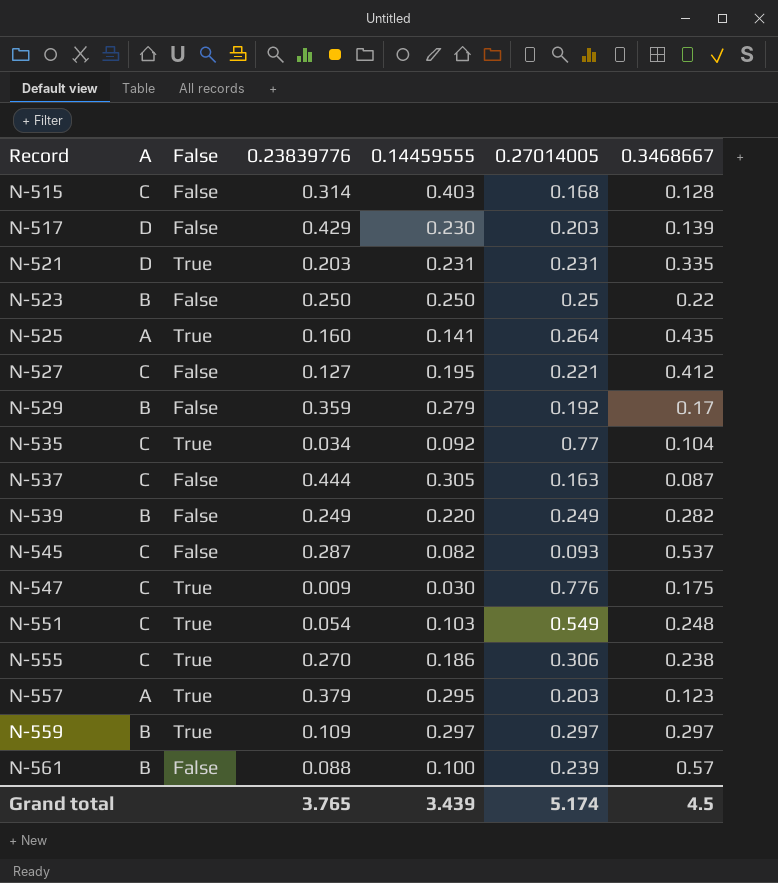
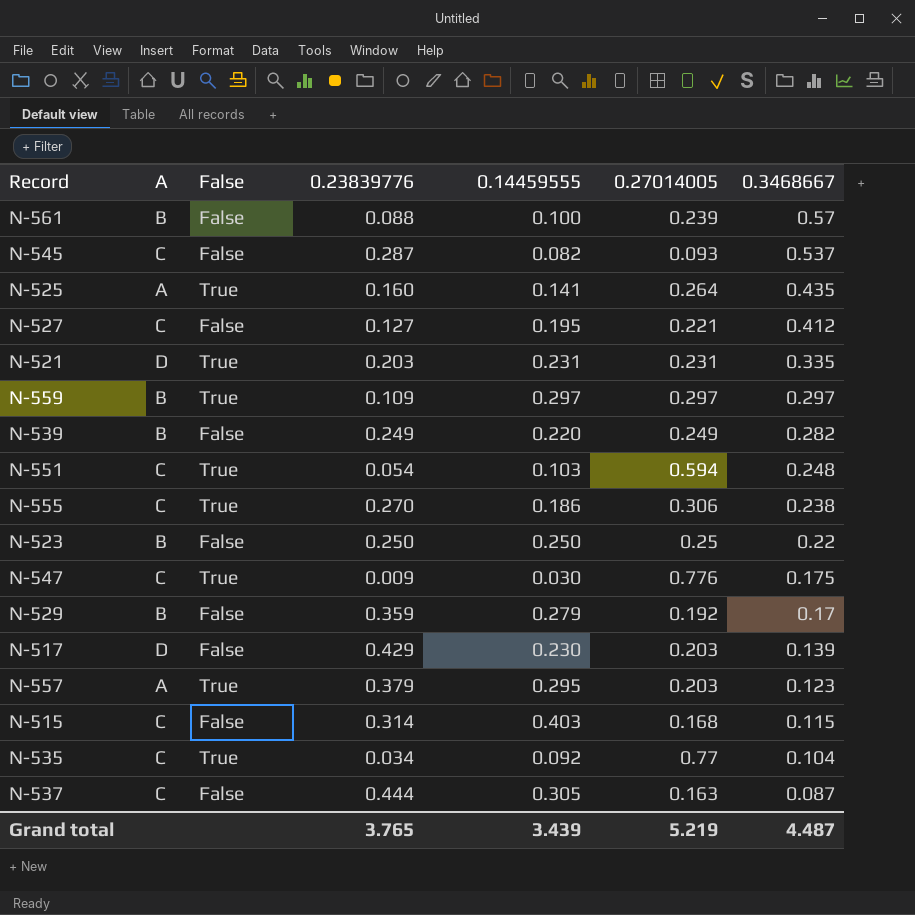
row order: Record ascending -> 0.3468667 descending
N-551 | 0.27014005: 0.549 -> 0.594
N-515 | 0.3468667: 0.128 -> 0.115
Grand total | 0.27014005: 5.174 -> 5.219
Grand total | 0.3468667: 4.5 -> 4.487

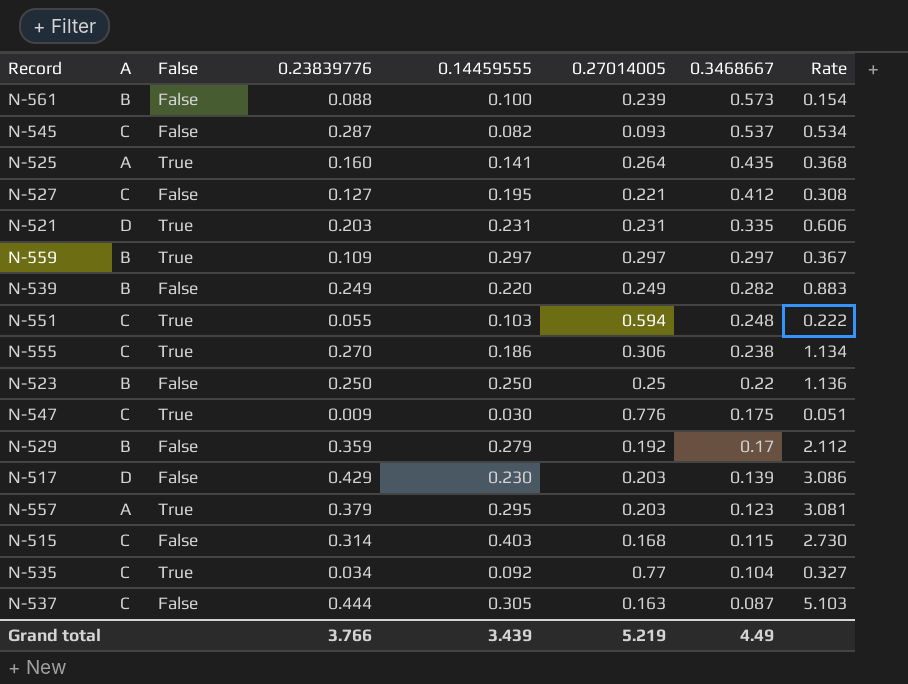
column Rate | formula: none -> [0.23839776] / [0.3468667]
N-561 | 0.3468667: 0.57 -> 0.573
N-551 | 0.23839776: 0.054 -> 0.055
Grand total | 0.23839776: 3.765 -> 3.766
Grand total | 0.3468667: 4.487 -> 4.49

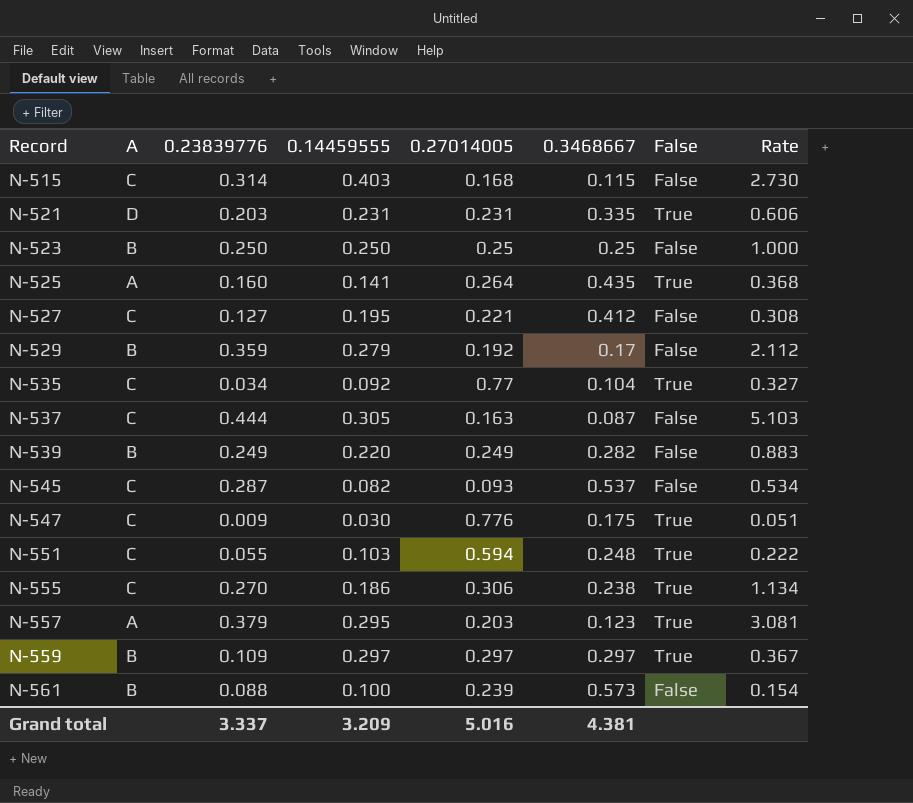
row order: 0.3468667 descending -> Record ascending
column False | position: 3 -> 7
row N-517: D | False | 0.429 | 0.230 | 0.203 | 0.139 | 3.086 -> none
N-523 | 0.3468667: 0.22 -> 0.25
N-523 | Rate: 1.136 -> 1.000
Grand total | 0.23839776: 3.766 -> 3.337
Grand total | 0.14459555: 3.439 -> 3.209
Grand total | 0.27014005: 5.219 -> 5.016
Grand total | 0.3468667: 4.49 -> 4.381

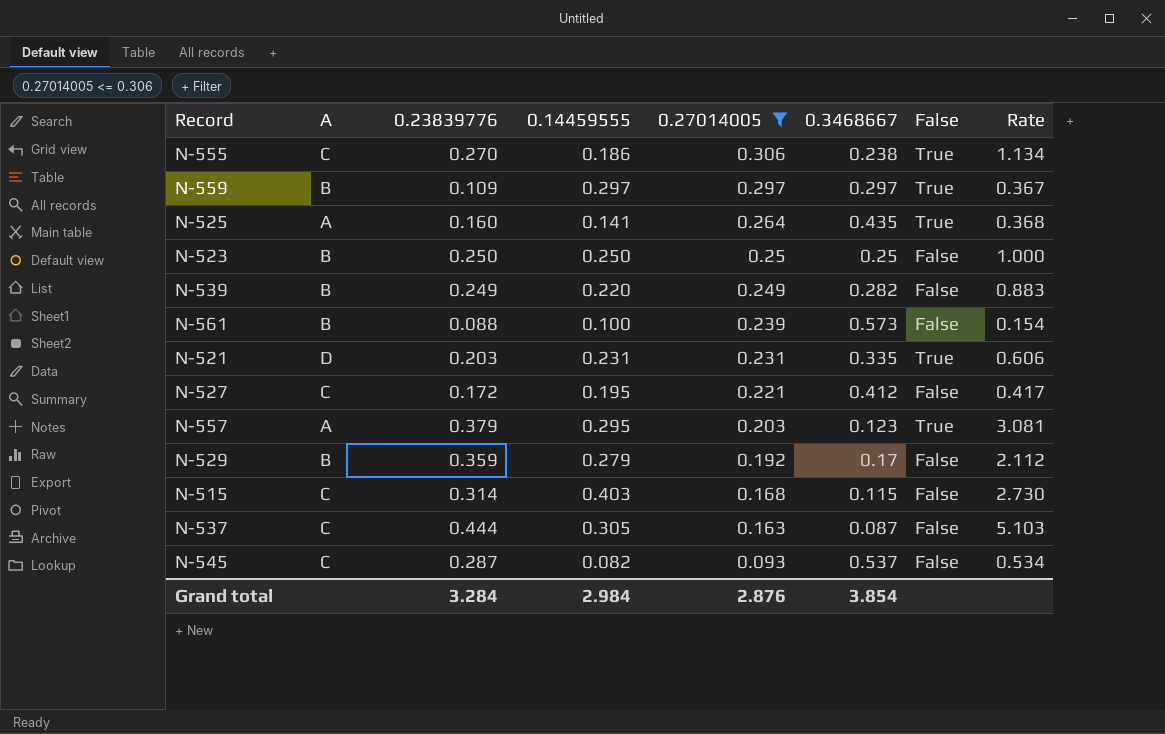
filter: none -> 0.27014005 <= 0.306
row order: Record ascending -> 0.27014005 descending
N-527 | 0.23839776: 0.127 -> 0.172
N-527 | Rate: 0.308 -> 0.417
Grand total | 0.23839776: 3.337 -> 3.284
Grand total | 0.14459555: 3.209 -> 2.984
Grand total | 0.27014005: 5.016 -> 2.876
Grand total | 0.3468667: 4.381 -> 3.854

